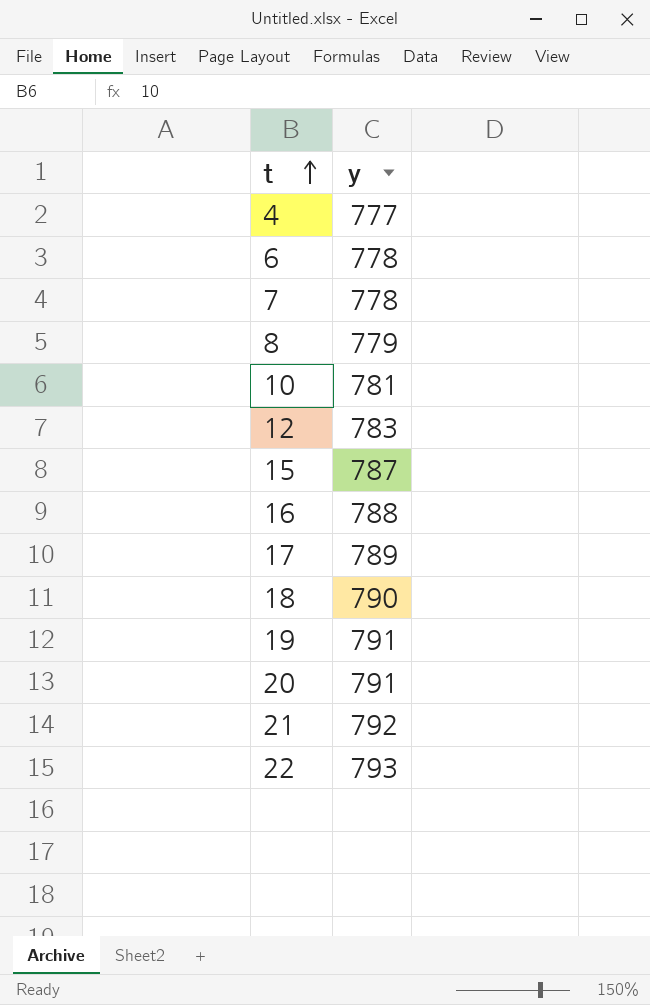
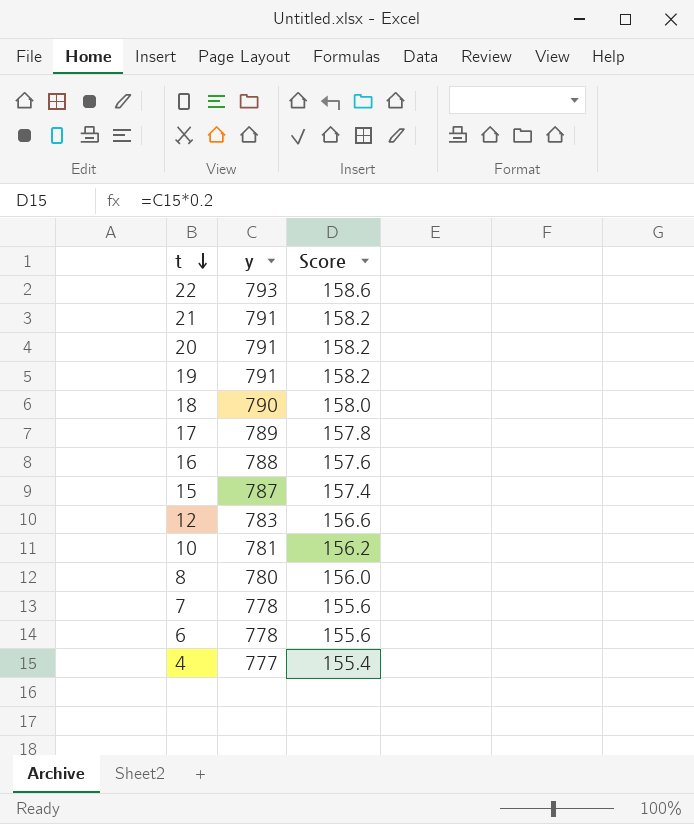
row order: t ascending -> t descending
column Score | formula: none -> [y] * 0.2
21 | y: 792 -> 791
8 | y: 779 -> 780

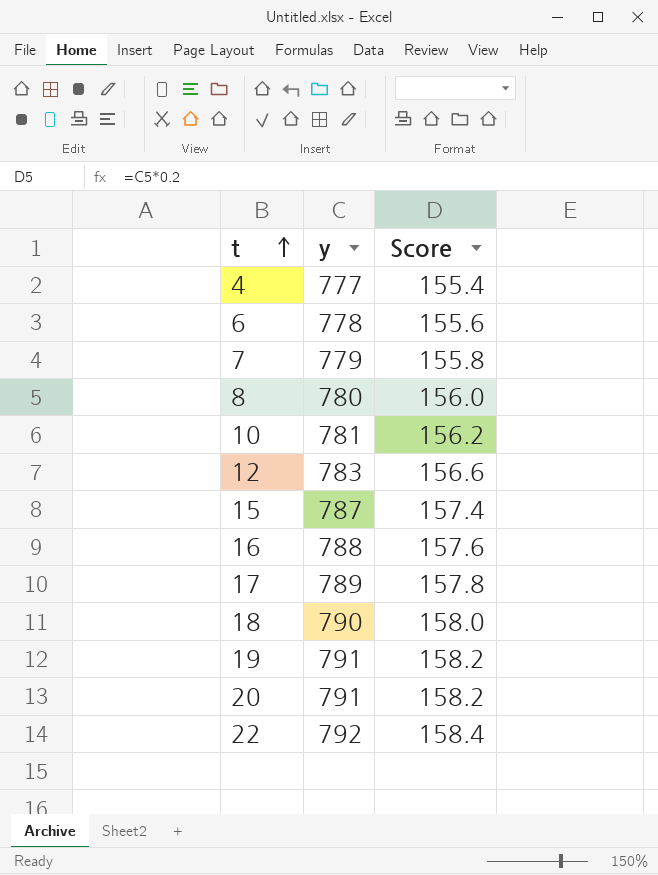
row order: t descending -> t ascending
row 21: 791 | 158.2 -> none
7 | y: 778 -> 779
7 | Score: 155.6 -> 155.8
22 | y: 793 -> 792
22 | Score: 158.6 -> 158.4

